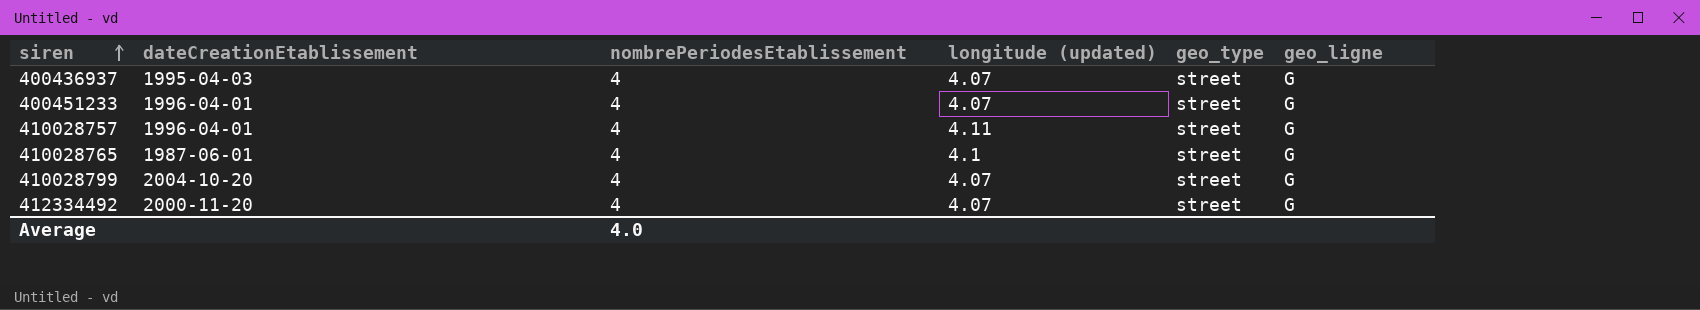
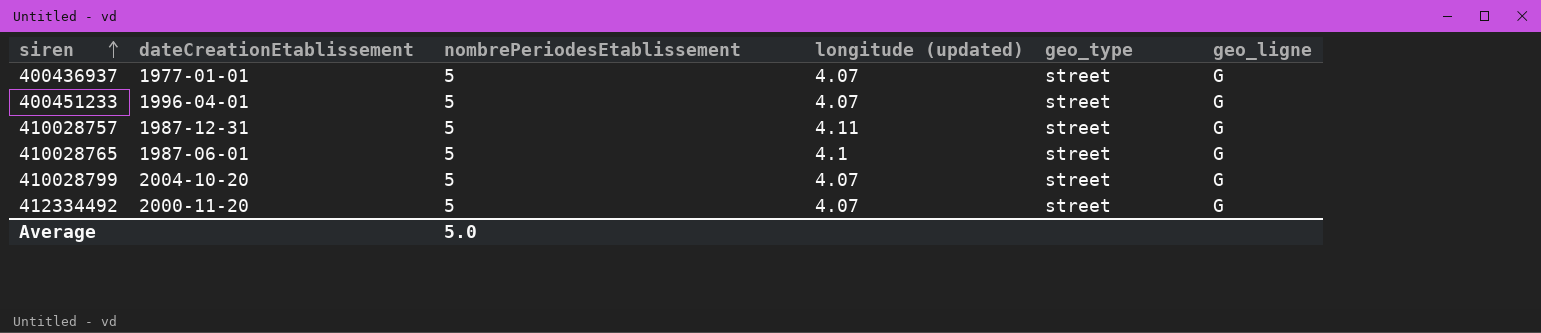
400436937 | dateCreationEtablissement: 1995-04-03 -> 1977-01-01
400436937 | nombrePeriodesEtablissement: 4 -> 5
400451233 | nombrePeriodesEtablissement: 4 -> 5
410028757 | dateCreationEtablissement: 1996-04-01 -> 1987-12-31
410028757 | nombrePeriodesEtablissement: 4 -> 5
410028765 | nombrePeriodesEtablissement: 4 -> 5
410028799 | nombrePeriodesEtablissement: 4 -> 5
412334492 | nombrePeriodesEtablissement: 4 -> 5
Average | nombrePeriodesEtablissement: 4.0 -> 5.0

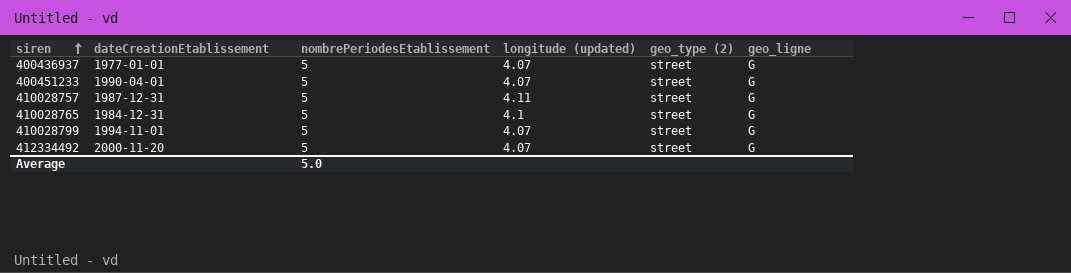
column name: geo_type -> geo_type (2)
400451233 | dateCreationEtablissement: 1996-04-01 -> 1990-04-01
410028765 | dateCreationEtablissement: 1987-06-01 -> 1984-12-31
410028799 | dateCreationEtablissement: 2004-10-20 -> 1994-11-01

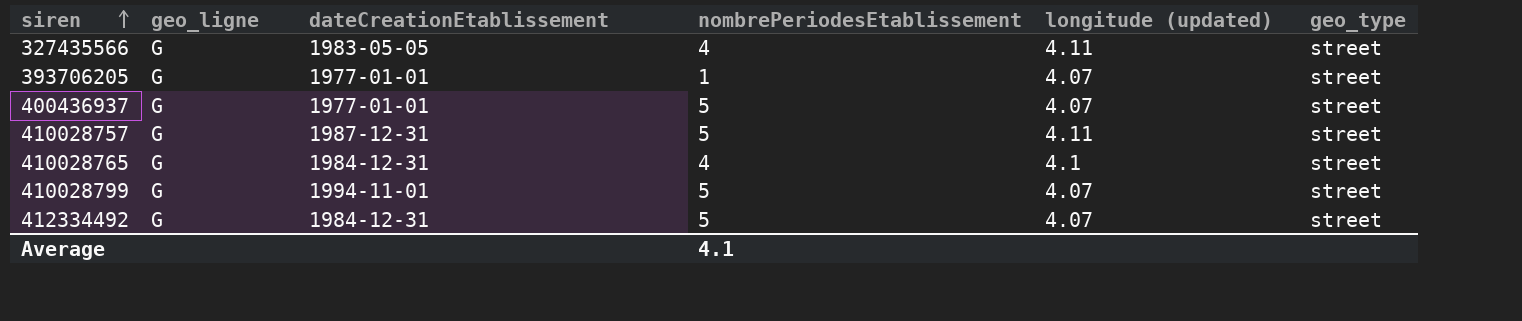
column geo_ligne | position: 6 -> 2
column name: geo_type (2) -> geo_type
row 400451233: 1990-04-01 | 5 | 4.07 | street | G -> none
row 327435566: none -> G | 1983-05-05 | 4 | 4.11 | street
row 393706205: none -> G | 1977-01-01 | 1 | 4.07 | street
410028765 | nombrePeriodesEtablissement: 5 -> 4
412334492 | dateCreationEtablissement: 2000-11-20 -> 1984-12-31
Average | nombrePeriodesEtablissement: 5.0 -> 4.1

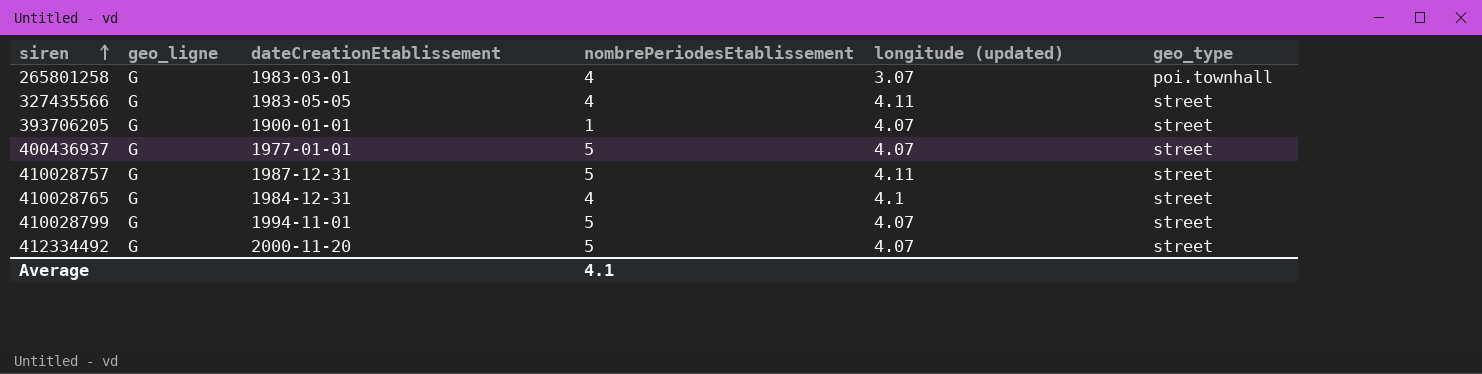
row 265801258: none -> G | 1983-03-01 | 4 | 3.07 | poi.townhall
393706205 | dateCreationEtablissement: 1977-01-01 -> 1900-01-01
412334492 | dateCreationEtablissement: 1984-12-31 -> 2000-11-20

